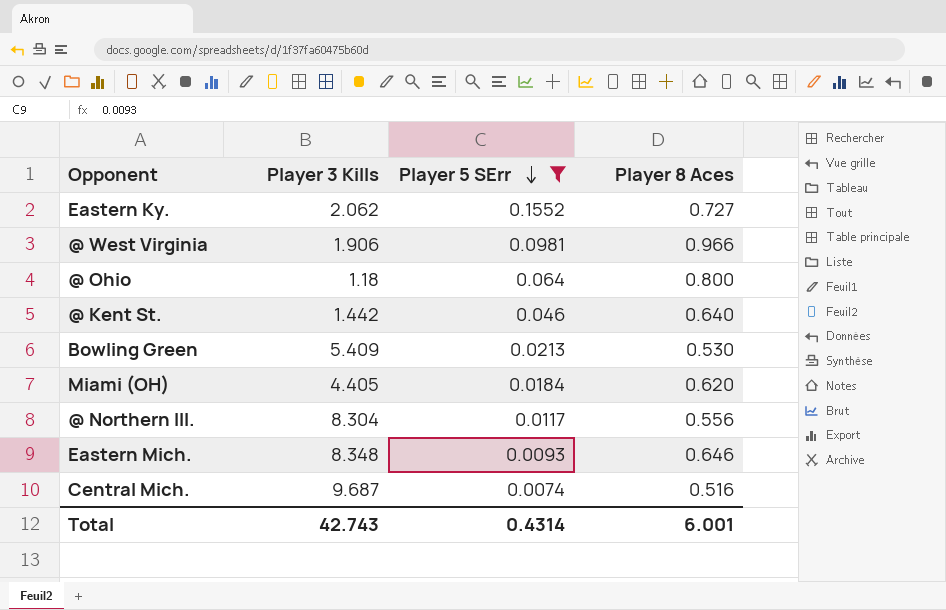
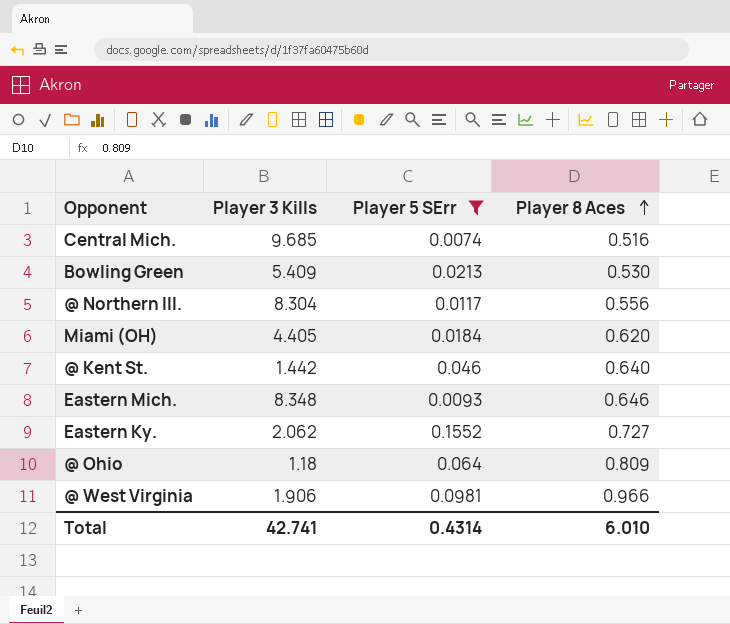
row order: Player 5 SErr descending -> Player 8 Aces ascending
Central Mich. | Player 3 Kills: 9.687 -> 9.685
@ Ohio | Player 8 Aces: 0.800 -> 0.809
Total | Player 3 Kills: 42.743 -> 42.741
Total | Player 8 Aces: 6.001 -> 6.010

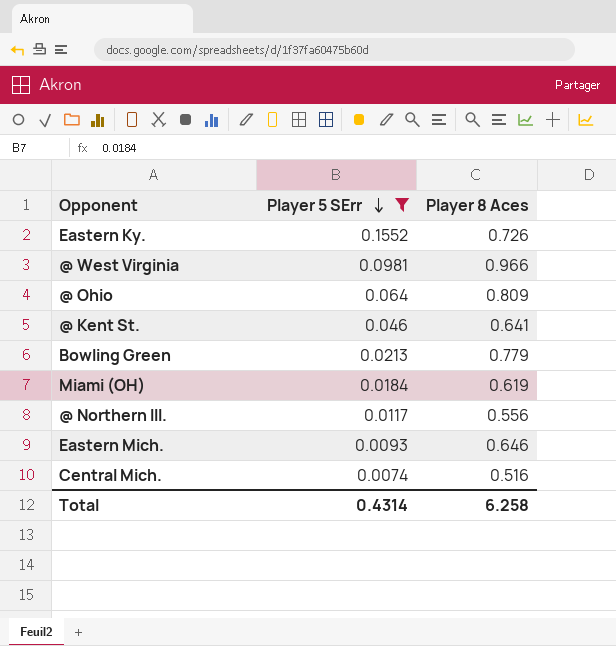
row order: Player 8 Aces ascending -> Player 5 SErr descending
column Player 3 Kills | position: 2 -> none
Eastern Ky. | Player 8 Aces: 0.727 -> 0.726
@ Kent St. | Player 8 Aces: 0.640 -> 0.641
Bowling Green | Player 8 Aces: 0.530 -> 0.779
Miami (OH) | Player 8 Aces: 0.620 -> 0.619
Total | Player 8 Aces: 6.010 -> 6.258

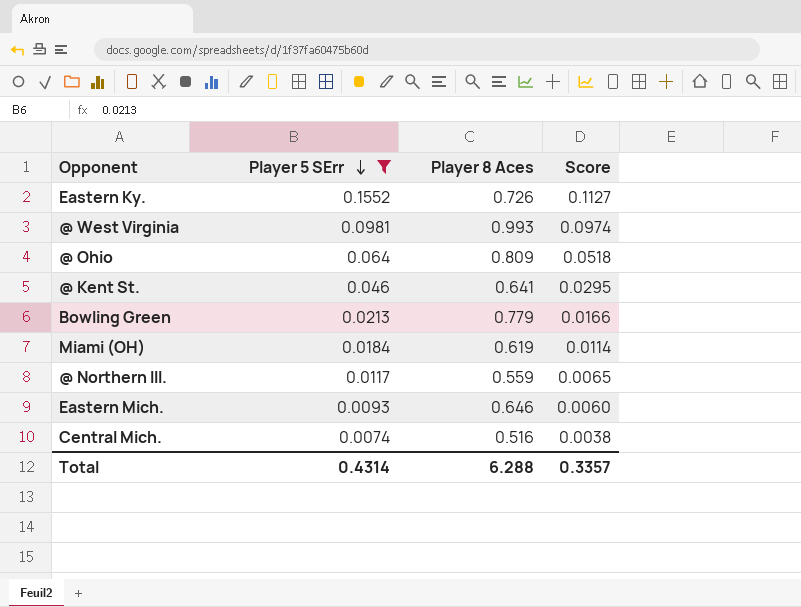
column Score | formula: none -> [Player 5 SErr] * [Player 8 Aces]
@ West Virginia | Player 8 Aces: 0.966 -> 0.993
@ Northern Ill. | Player 8 Aces: 0.556 -> 0.559
Total | Player 8 Aces: 6.258 -> 6.288

